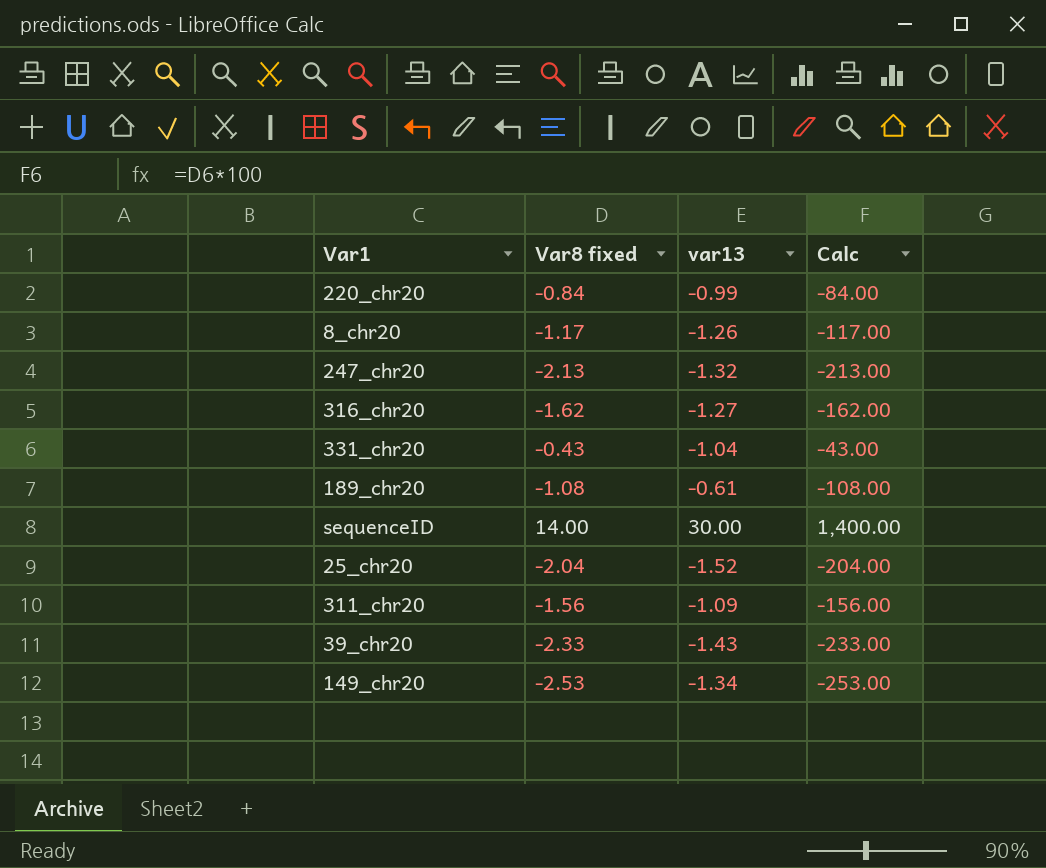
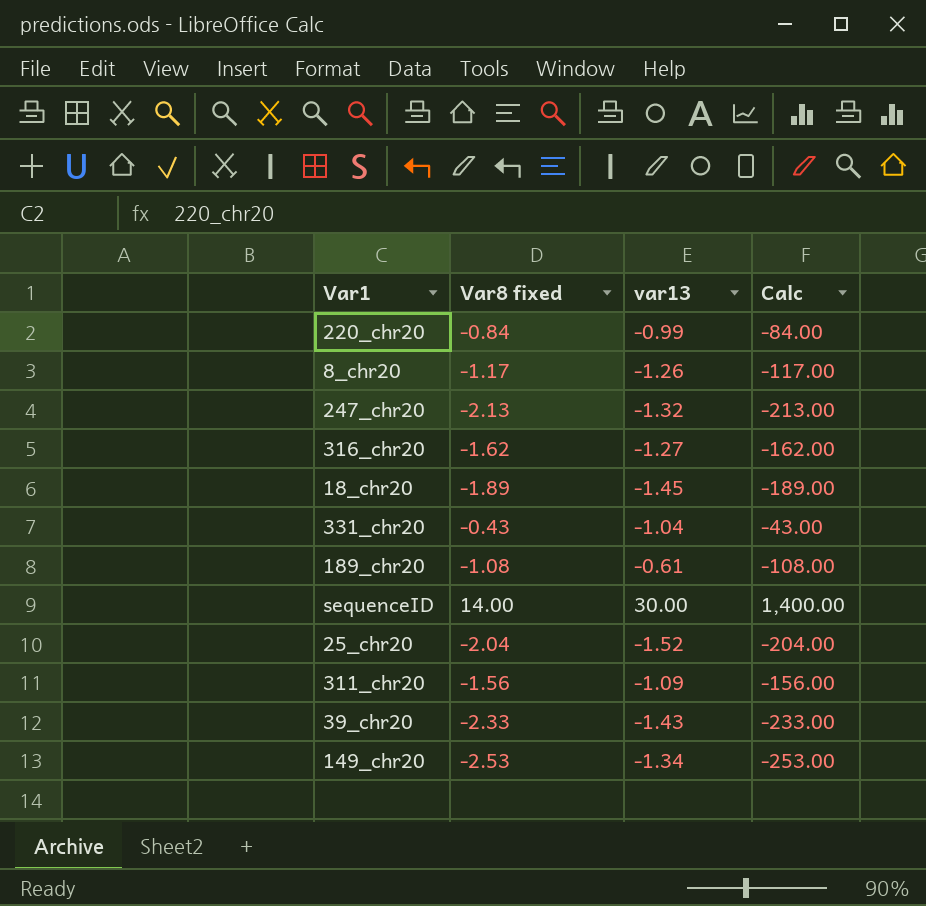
row 18_chr20: none -> -1.89 | -1.45 | -189.00

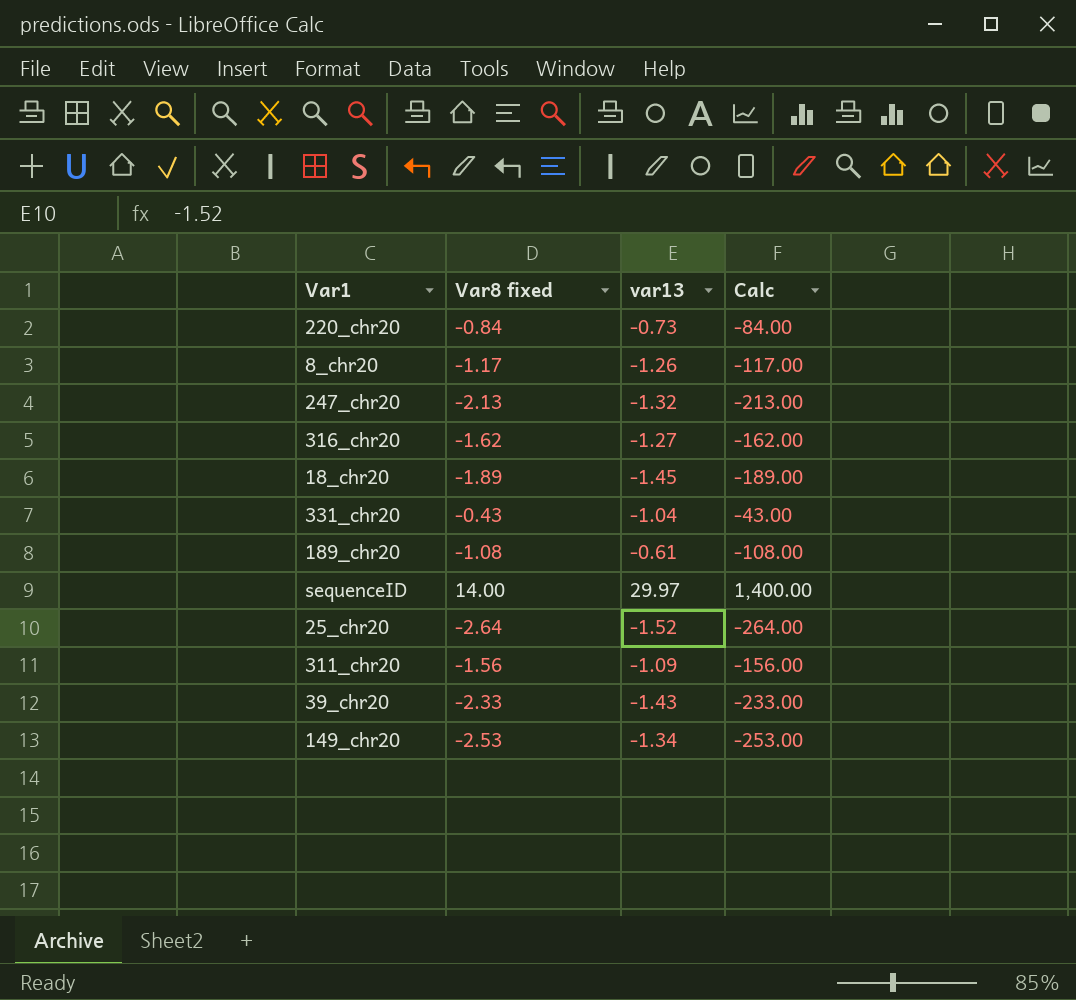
220_chr20 | var13: -0.99 -> -0.73
sequenceID | var13: 30.00 -> 29.97
25_chr20 | Var8 fixed: -2.04 -> -2.64
25_chr20 | Calc: -204.00 -> -264.00

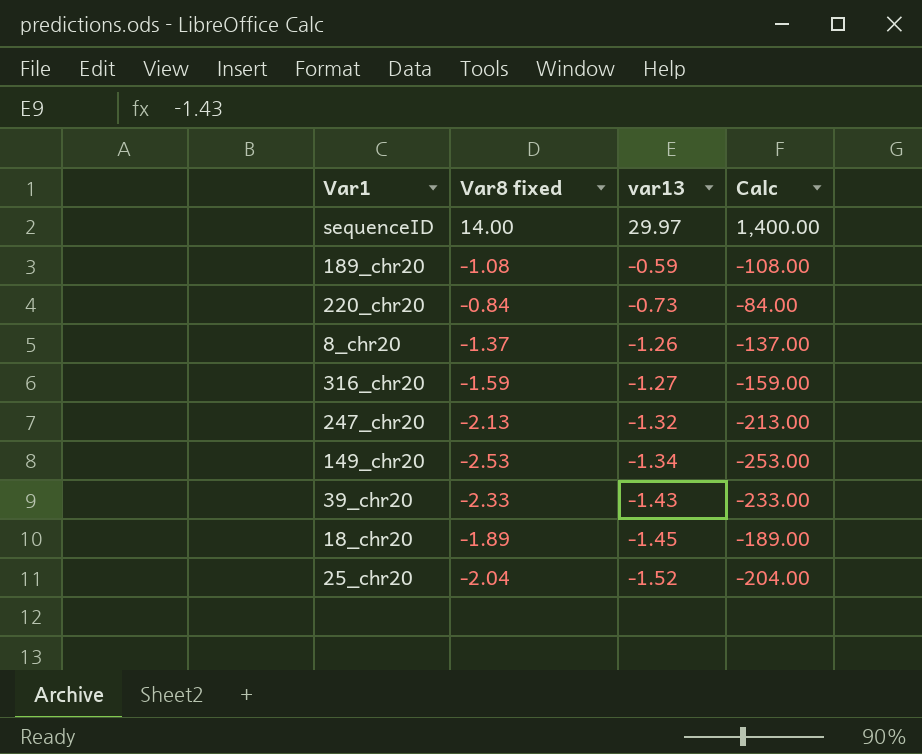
row order: none -> var13 descending
row 331_chr20: -0.43 | -1.04 | -43.00 -> none
row 311_chr20: -1.56 | -1.09 | -156.00 -> none
189_chr20 | var13: -0.61 -> -0.59
8_chr20 | Var8 fixed: -1.17 -> -1.37
8_chr20 | Calc: -117.00 -> -137.00
316_chr20 | Var8 fixed: -1.62 -> -1.59
316_chr20 | Calc: -162.00 -> -159.00
25_chr20 | Var8 fixed: -2.64 -> -2.04
25_chr20 | Calc: -264.00 -> -204.00

